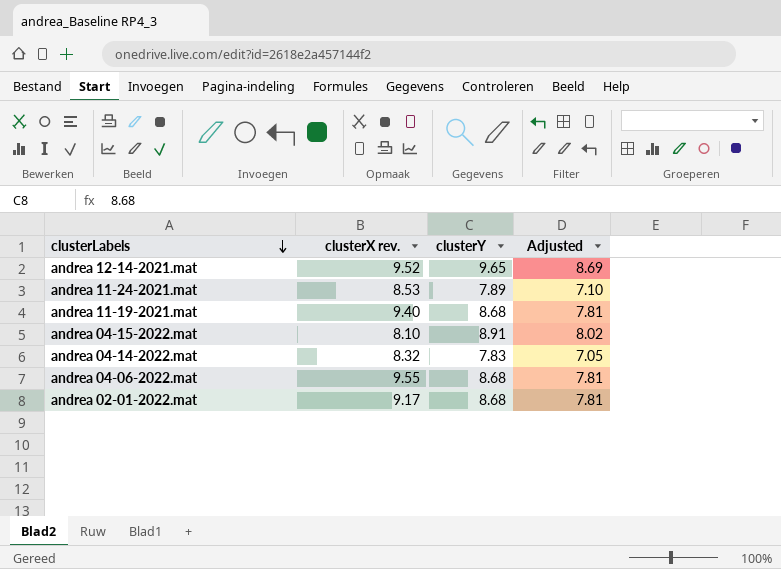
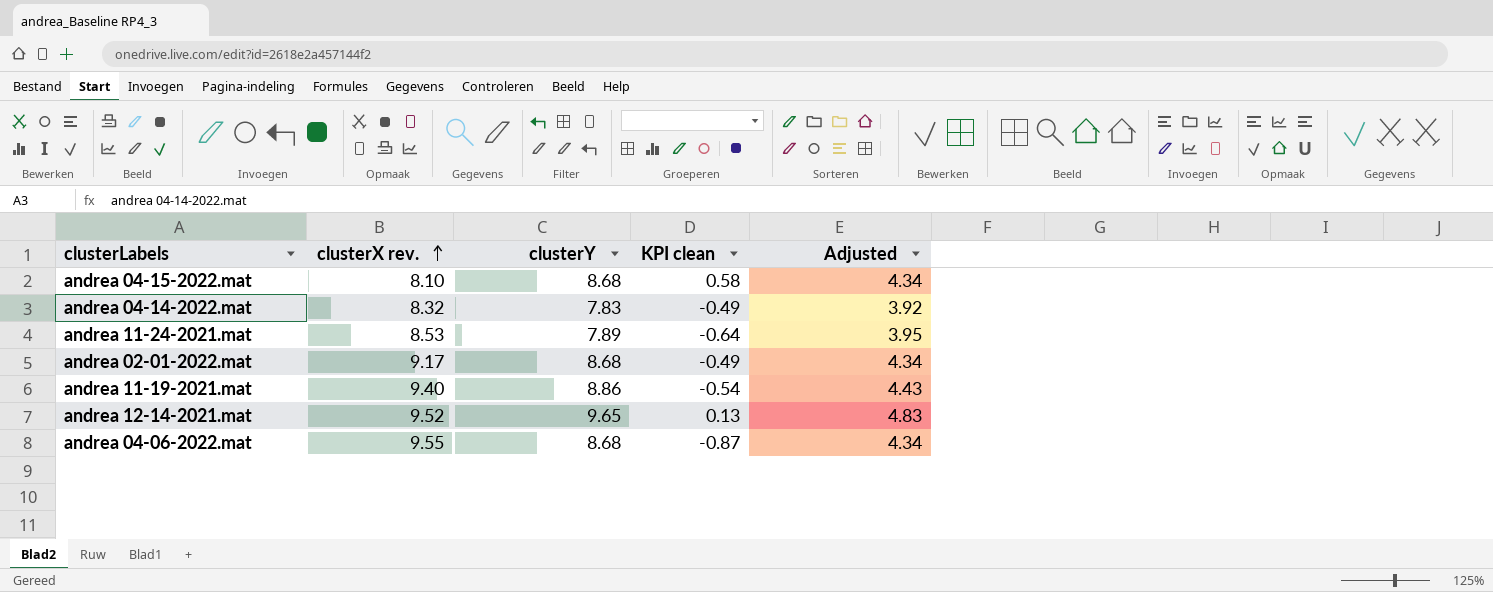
row order: clusterLabels descending -> clusterX rev. ascending
column KPI clean | formula: none -> [clusterY] - [clusterX rev.]
column Adjusted | formula: [clusterY] * 0.9 -> [clusterY] * 0.5
andrea 04-15-2022.mat | clusterY: 8.91 -> 8.68
andrea 11-19-2021.mat | clusterY: 8.68 -> 8.86

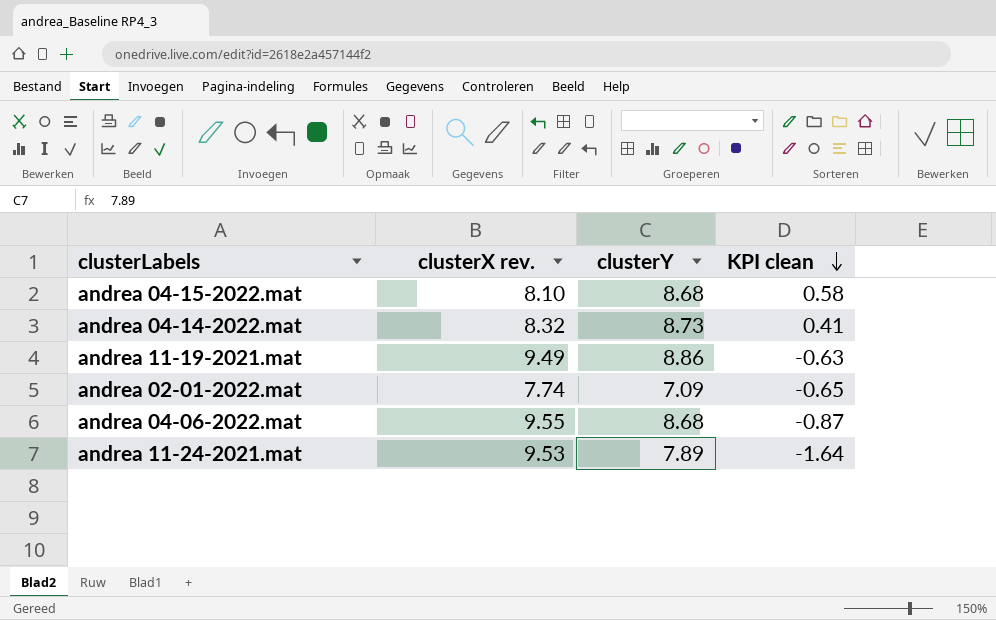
row order: clusterX rev. ascending -> KPI clean descending
column Adjusted | formula: [clusterY] * 0.5 -> none
row andrea 12-14-2021.mat: 9.52 | 9.65 | 0.13 | 4.83 -> none
andrea 04-14-2022.mat | clusterY: 7.83 -> 8.73
andrea 04-14-2022.mat | KPI clean: -0.49 -> 0.41
andrea 11-19-2021.mat | clusterX rev.: 9.40 -> 9.49
andrea 11-19-2021.mat | KPI clean: -0.54 -> -0.63
andrea 02-01-2022.mat | clusterX rev.: 9.17 -> 7.74
andrea 02-01-2022.mat | clusterY: 8.68 -> 7.09
andrea 02-01-2022.mat | KPI clean: -0.49 -> -0.65
andrea 11-24-2021.mat | clusterX rev.: 8.53 -> 9.53
andrea 11-24-2021.mat | KPI clean: -0.64 -> -1.64

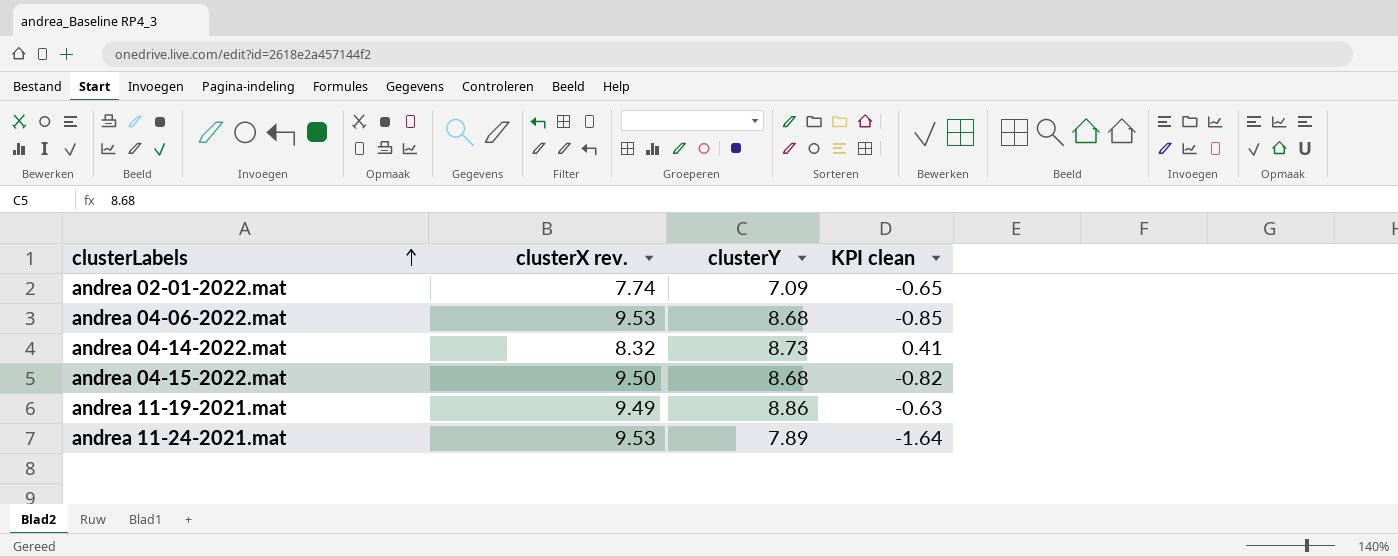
row order: KPI clean descending -> clusterLabels ascending
andrea 04-06-2022.mat | clusterX rev.: 9.55 -> 9.53
andrea 04-06-2022.mat | KPI clean: -0.87 -> -0.85
andrea 04-15-2022.mat | clusterX rev.: 8.10 -> 9.50
andrea 04-15-2022.mat | KPI clean: 0.58 -> -0.82

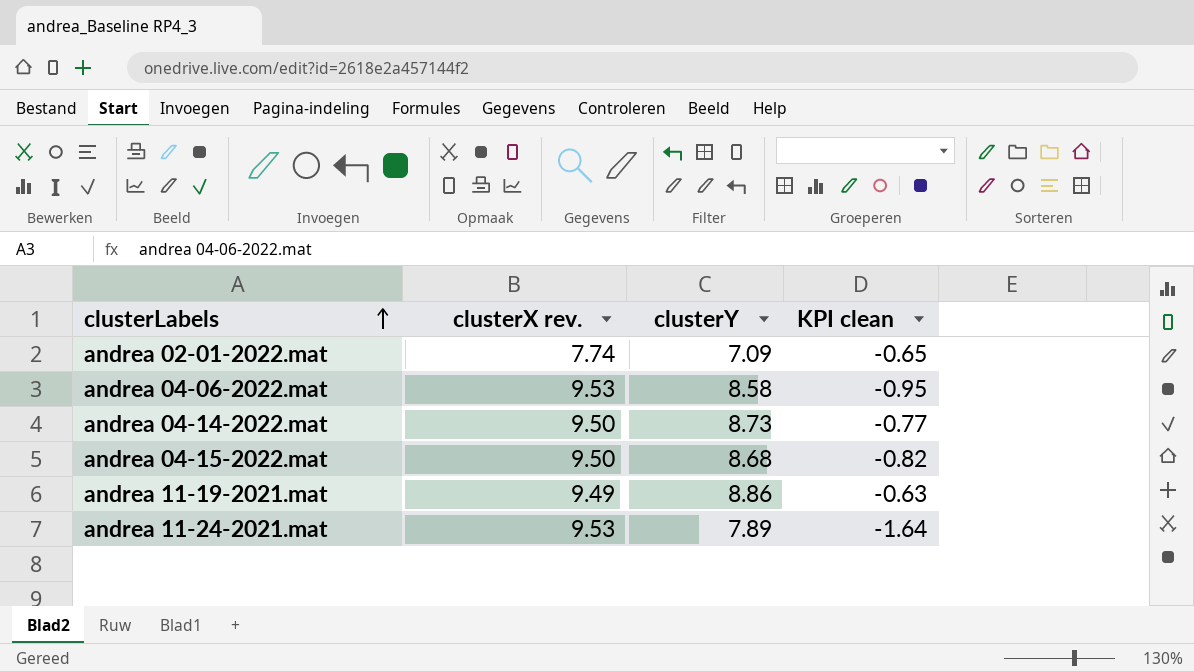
andrea 04-06-2022.mat | clusterY: 8.68 -> 8.58
andrea 04-06-2022.mat | KPI clean: -0.85 -> -0.95
andrea 04-14-2022.mat | clusterX rev.: 8.32 -> 9.50
andrea 04-14-2022.mat | KPI clean: 0.41 -> -0.77

